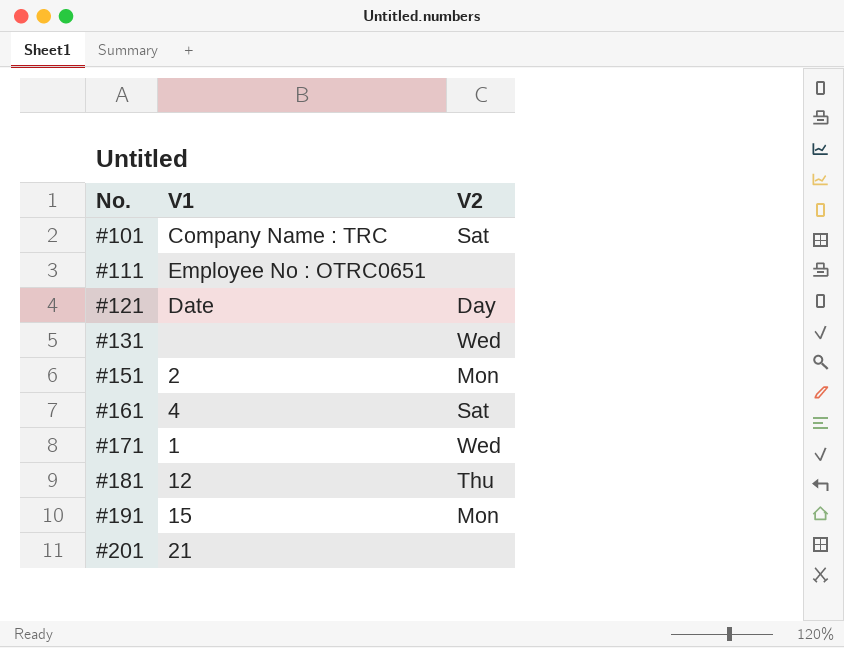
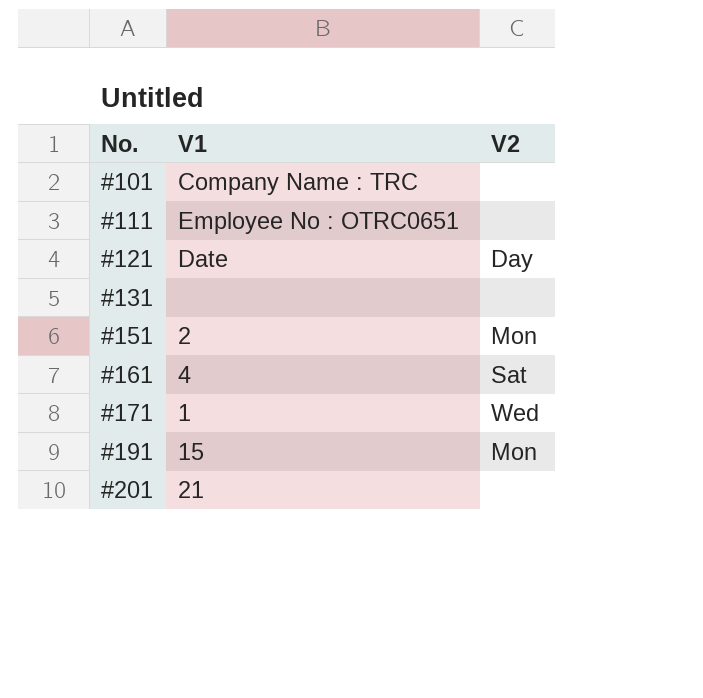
row #181: 12 | Thu -> none
#101 | V2: Sat -> none
#131 | V2: Wed -> none

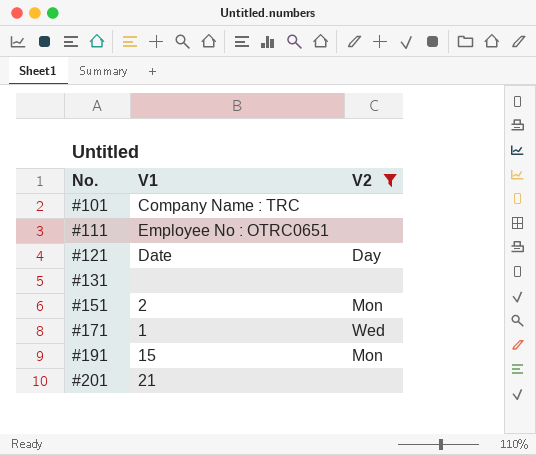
filter: none -> V2 != Sat

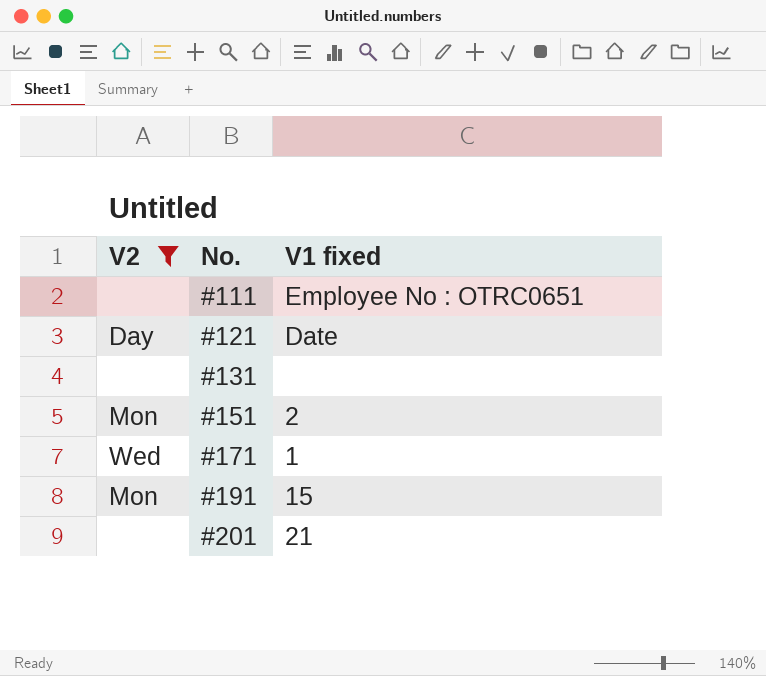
column V2 | position: 3 -> 1
column name: V1 -> V1 fixed
row #101: Company Name : TRC | none -> none

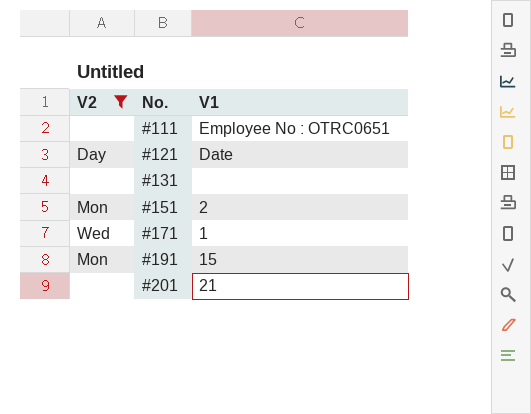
column name: V1 fixed -> V1

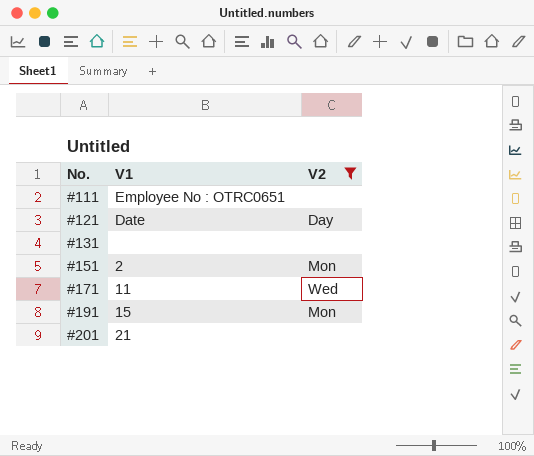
column V2 | position: 1 -> 3
#171 | V1: 1 -> 11

